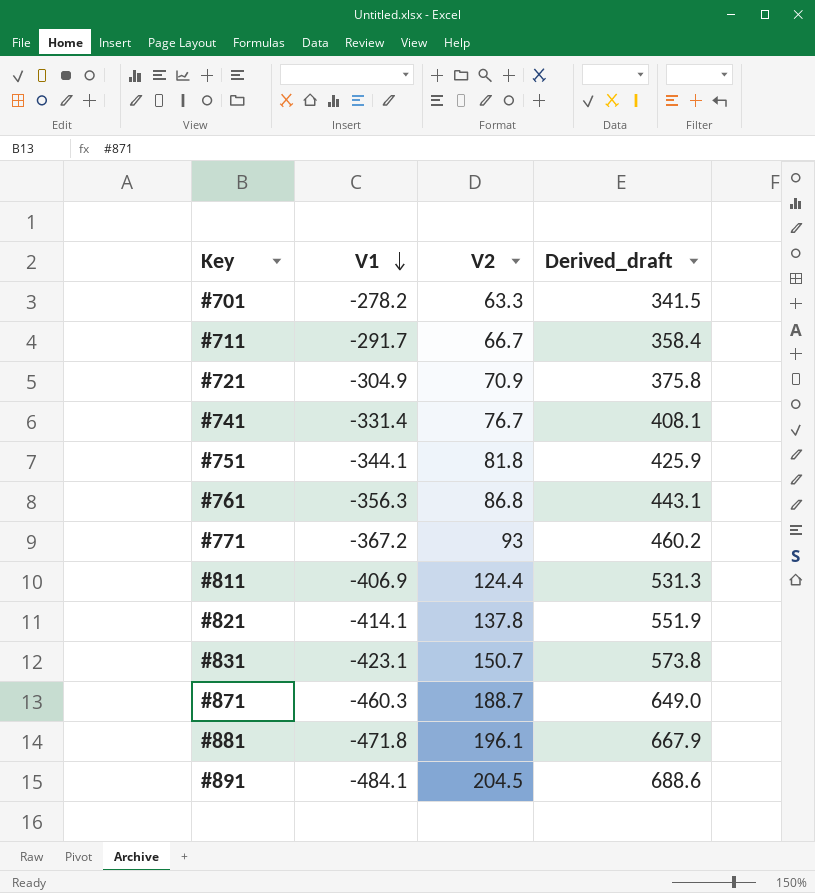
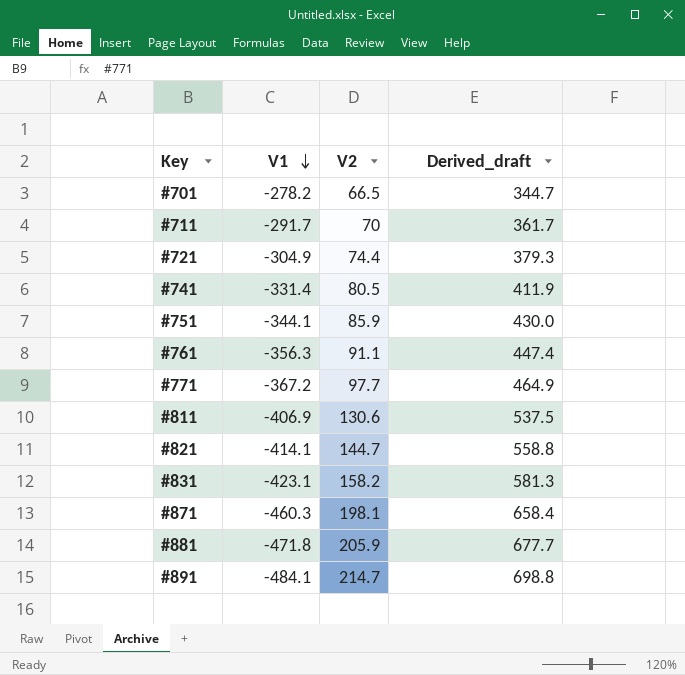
#701 | V2: 63.3 -> 66.5
#701 | Derived_draft: 341.5 -> 344.7
#711 | V2: 66.7 -> 70
#711 | Derived_draft: 358.4 -> 361.7
#721 | V2: 70.9 -> 74.4
#721 | Derived_draft: 375.8 -> 379.3
#741 | V2: 76.7 -> 80.5
#741 | Derived_draft: 408.1 -> 411.9
#751 | V2: 81.8 -> 85.9
#751 | Derived_draft: 425.9 -> 430.0
#761 | V2: 86.8 -> 91.1
#761 | Derived_draft: 443.1 -> 447.4
#771 | V2: 93 -> 97.7
#771 | Derived_draft: 460.2 -> 464.9
#811 | V2: 124.4 -> 130.6
#811 | Derived_draft: 531.3 -> 537.5
#821 | V2: 137.8 -> 144.7
#821 | Derived_draft: 551.9 -> 558.8
#831 | V2: 150.7 -> 158.2
#831 | Derived_draft: 573.8 -> 581.3
#871 | V2: 188.7 -> 198.1
#871 | Derived_draft: 649.0 -> 658.4
#881 | V2: 196.1 -> 205.9
#881 | Derived_draft: 667.9 -> 677.7
#891 | V2: 204.5 -> 214.7
#891 | Derived_draft: 688.6 -> 698.8

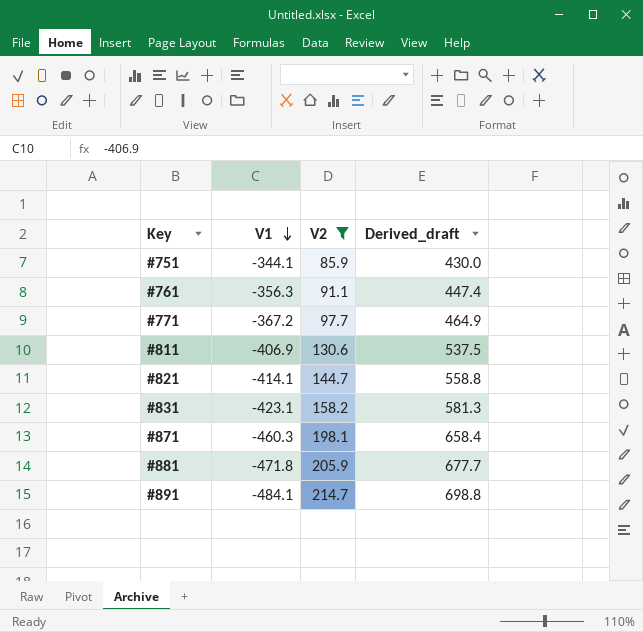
filter: none -> V2 >= 85.9

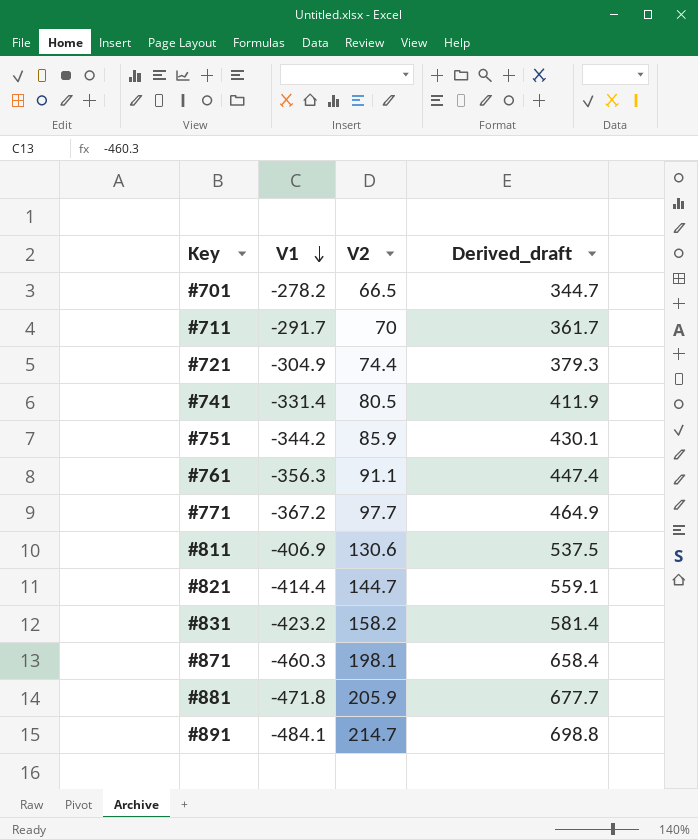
filter: V2 >= 85.9 -> none
#751 | V1: -344.1 -> -344.2
#751 | Derived_draft: 430.0 -> 430.1
#821 | V1: -414.1 -> -414.4
#821 | Derived_draft: 558.8 -> 559.1
#831 | V1: -423.1 -> -423.2
#831 | Derived_draft: 581.3 -> 581.4

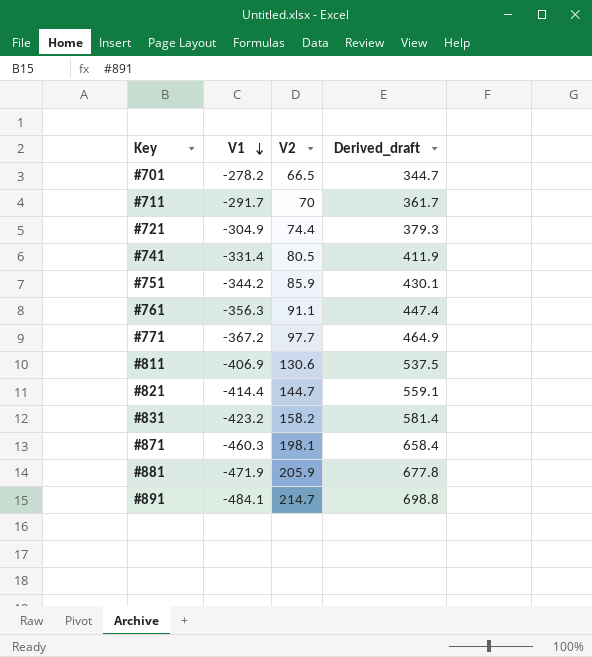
#881 | V1: -471.8 -> -471.9
#881 | Derived_draft: 677.7 -> 677.8

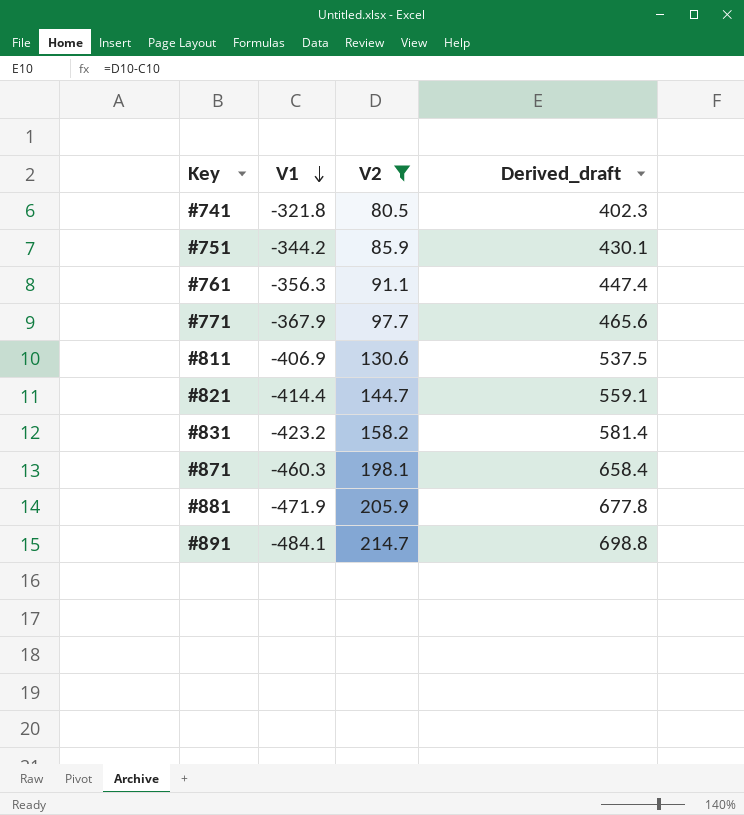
filter: none -> V2 >= 80.5
#741 | V1: -331.4 -> -321.8
#741 | Derived_draft: 411.9 -> 402.3
#771 | V1: -367.2 -> -367.9
#771 | Derived_draft: 464.9 -> 465.6

